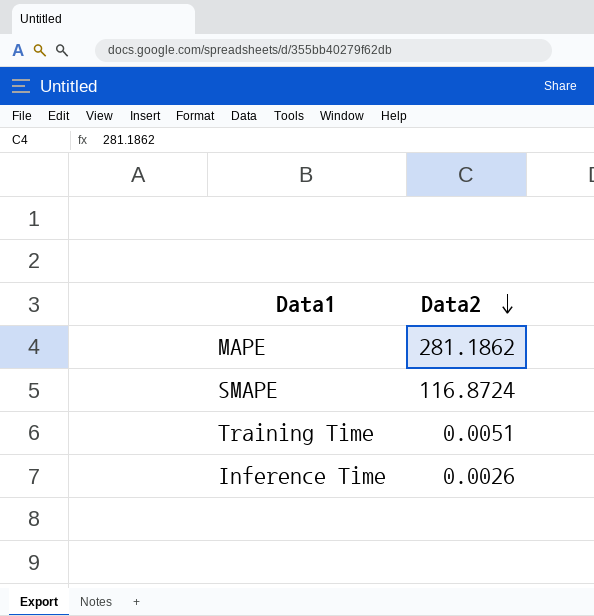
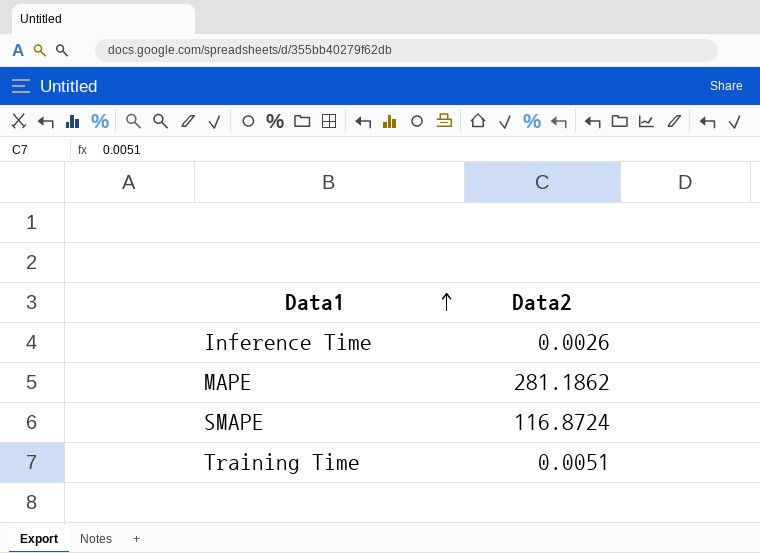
row order: Data2 descending -> Data1 ascending

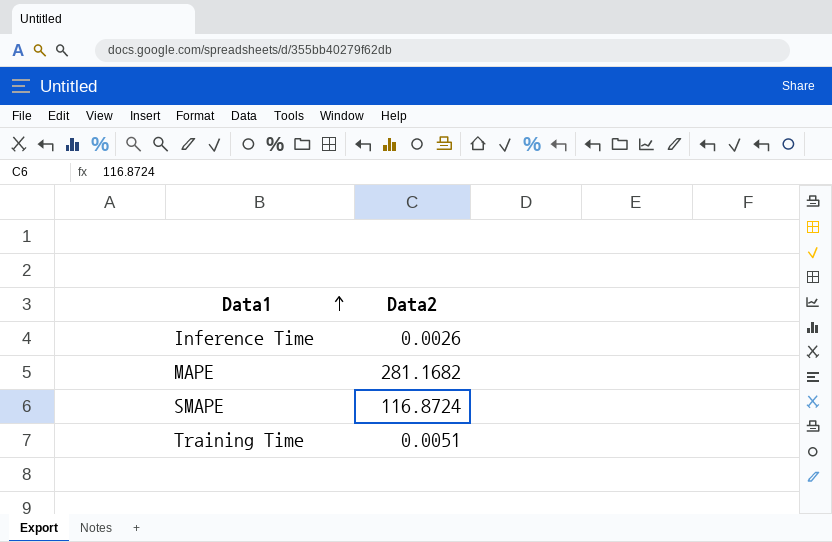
MAPE | Data2: 281.1862 -> 281.1682

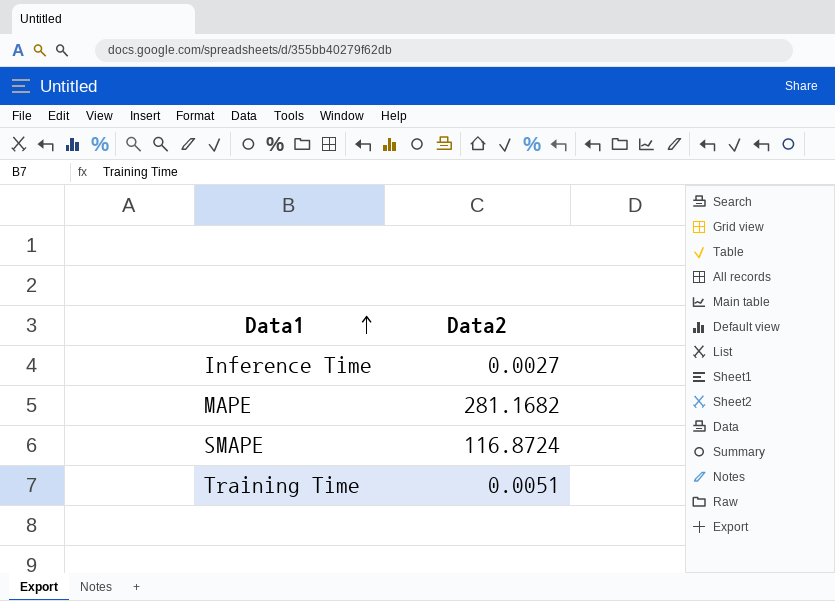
Inference Time | Data2: 0.0026 -> 0.0027

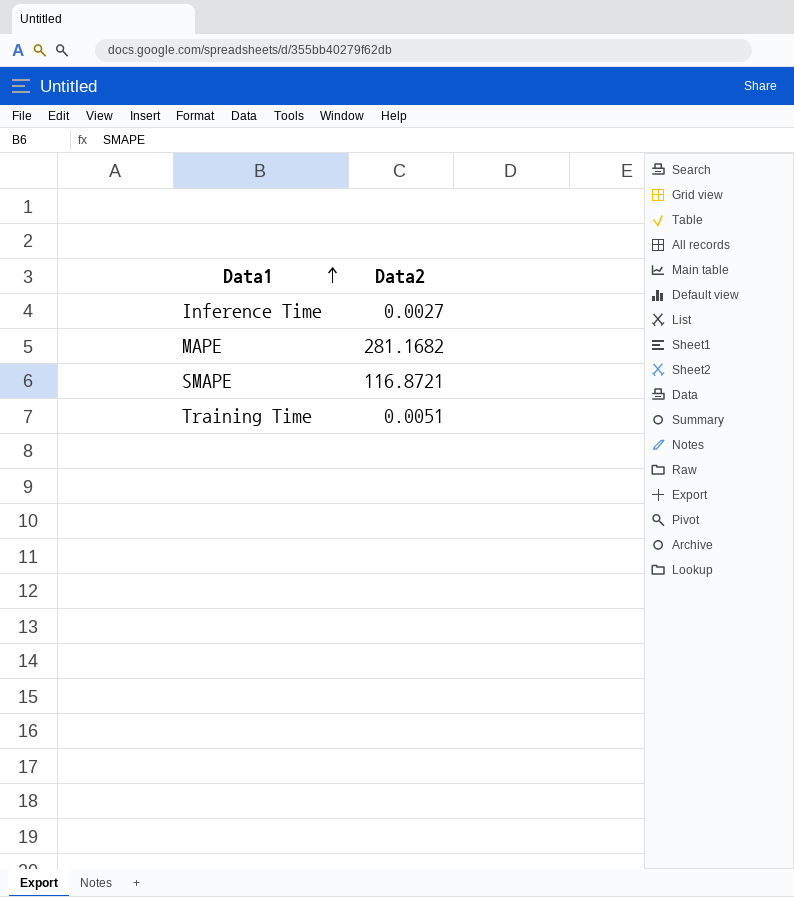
SMAPE | Data2: 116.8724 -> 116.8721

